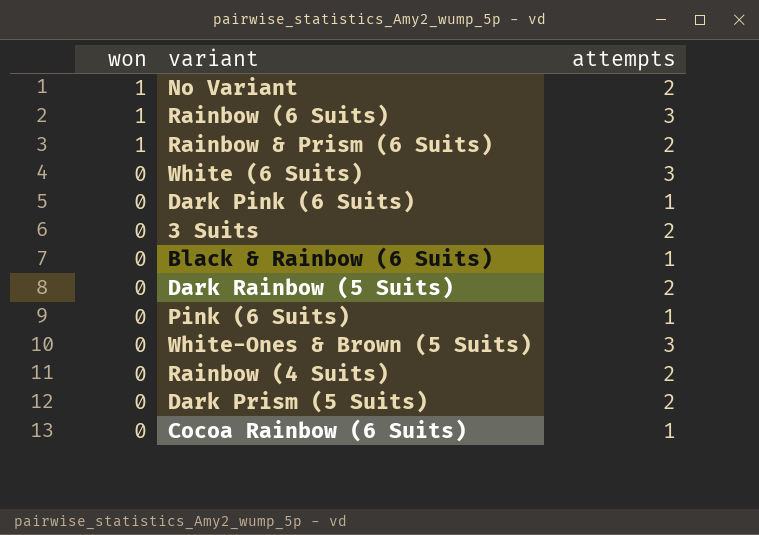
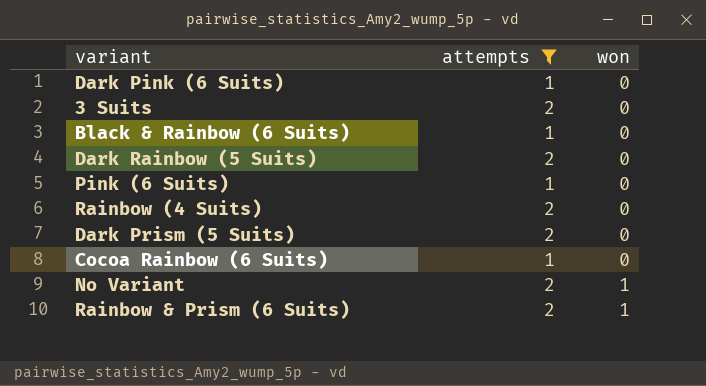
filter: none -> attempts != 3
row order: won descending -> won ascending
column won | position: 1 -> 3

